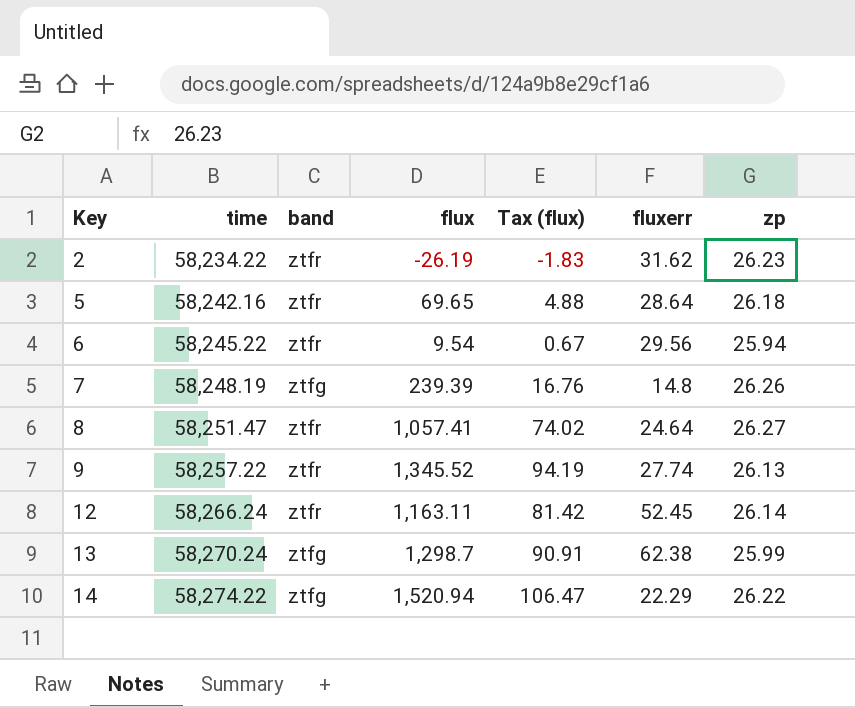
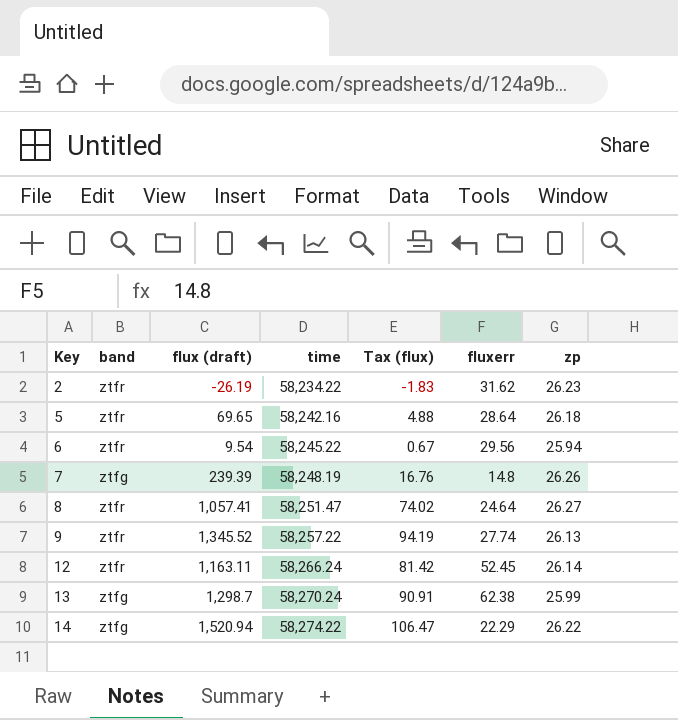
column name: flux -> flux (draft)
column time | position: 2 -> 4

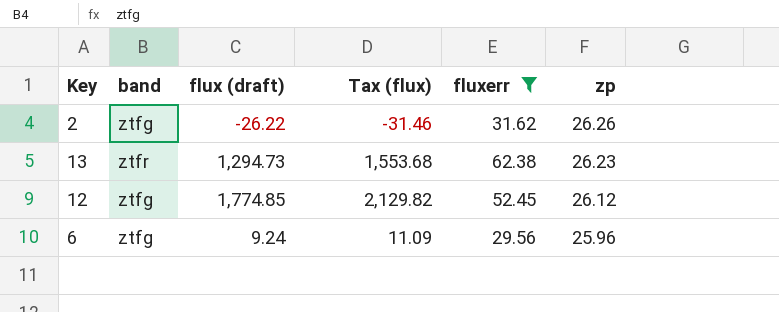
filter: none -> fluxerr >= 29.56
row order: Key ascending -> zp descending
column time | position: 4 -> none
column Tax (flux) | formula: [flux (draft)] * 0.07 -> [flux (draft)] * 1.2
2 | band: ztfr -> ztfg
2 | flux (draft): -26.19 -> -26.22
2 | zp: 26.23 -> 26.26
13 | band: ztfg -> ztfr
13 | flux (draft): 1,298.7 -> 1,294.73
13 | zp: 25.99 -> 26.23
12 | band: ztfr -> ztfg
12 | flux (draft): 1,163.11 -> 1,774.85
12 | zp: 26.14 -> 26.12
6 | band: ztfr -> ztfg
6 | flux (draft): 9.54 -> 9.24
6 | zp: 25.94 -> 25.96

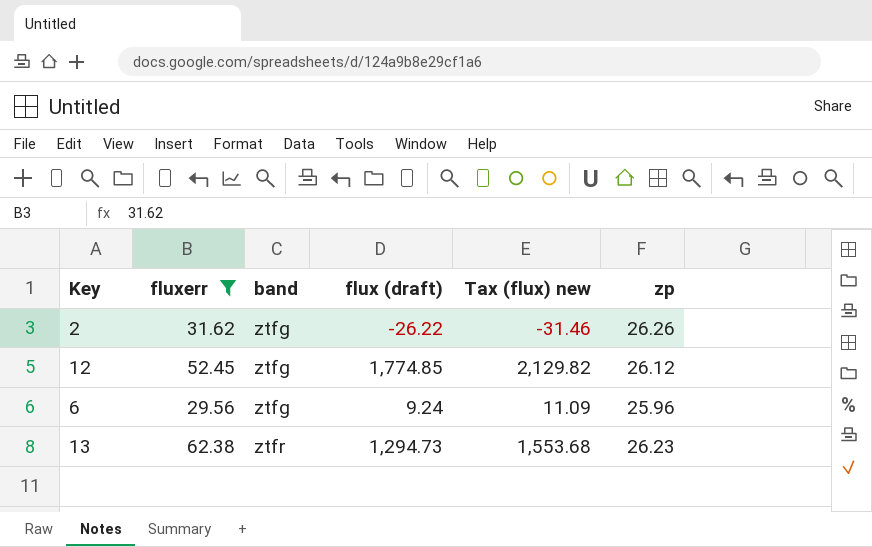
row order: zp descending -> band ascending
column fluxerr | position: 5 -> 2
column name: Tax (flux) -> Tax (flux) new

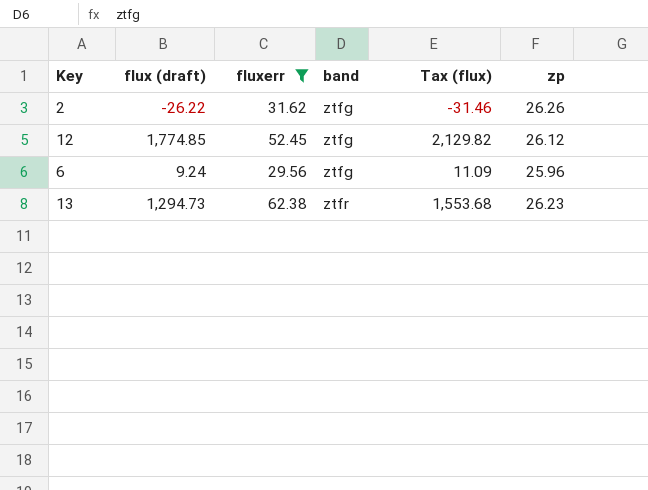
column flux (draft) | position: 4 -> 2
column name: Tax (flux) new -> Tax (flux)

